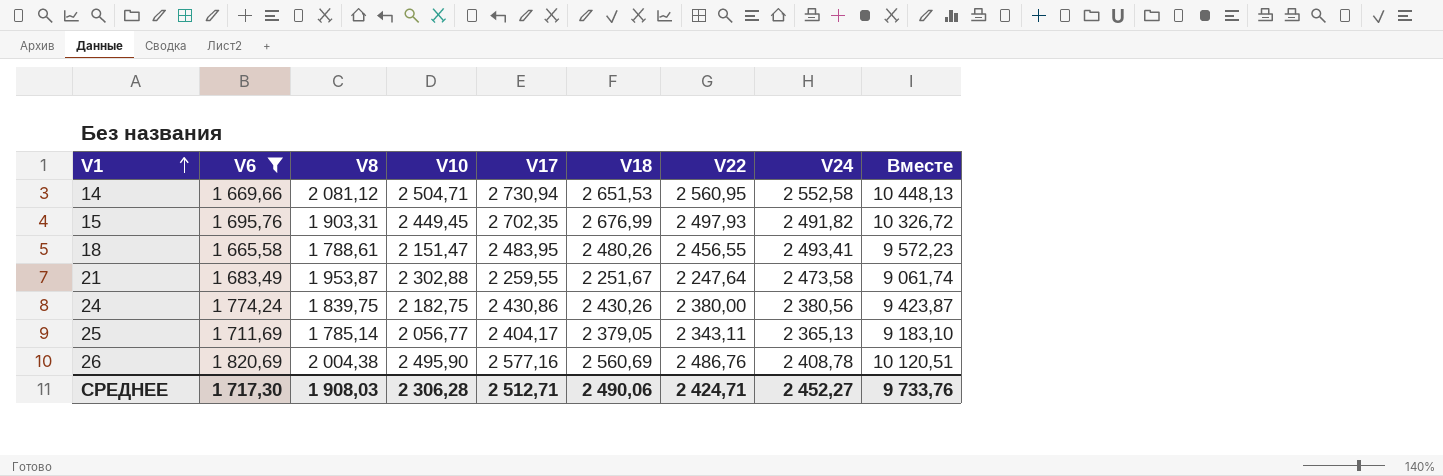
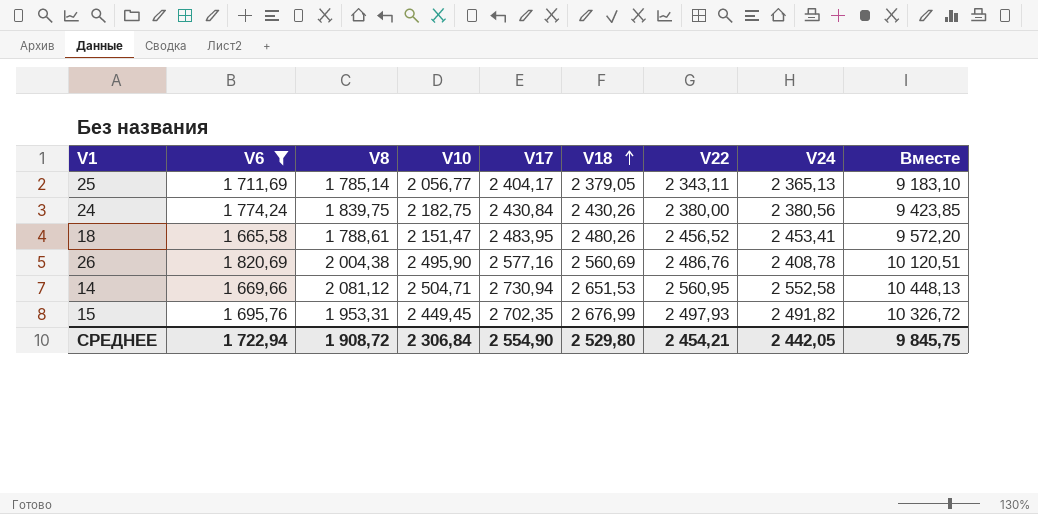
row order: V1 ascending -> V18 ascending
row 21: 1 683,49 | 1 953,87 | 2 302,88 | 2 259,55 | 2 251,67 | 2 247,64 | 2 473,58 | 9 061,74 -> none
24 | V17: 2 430,86 -> 2 430,84
24 | Вместе: 9 423,87 -> 9 423,85
18 | V22: 2 456,55 -> 2 456,52
18 | V24: 2 493,41 -> 2 453,41
18 | Вместе: 9 572,23 -> 9 572,20
15 | V8: 1 903,31 -> 1 953,31
СРЕДНЕЕ | V6: 1 717,30 -> 1 722,94
СРЕДНЕЕ | V8: 1 908,03 -> 1 908,72
СРЕДНЕЕ | V10: 2 306,28 -> 2 306,84
СРЕДНЕЕ | V17: 2 512,71 -> 2 554,90
СРЕДНЕЕ | V18: 2 490,06 -> 2 529,80
СРЕДНЕЕ | V22: 2 424,71 -> 2 454,21
СРЕДНЕЕ | V24: 2 452,27 -> 2 442,05
СРЕДНЕЕ | Вместе: 9 733,76 -> 9 845,75

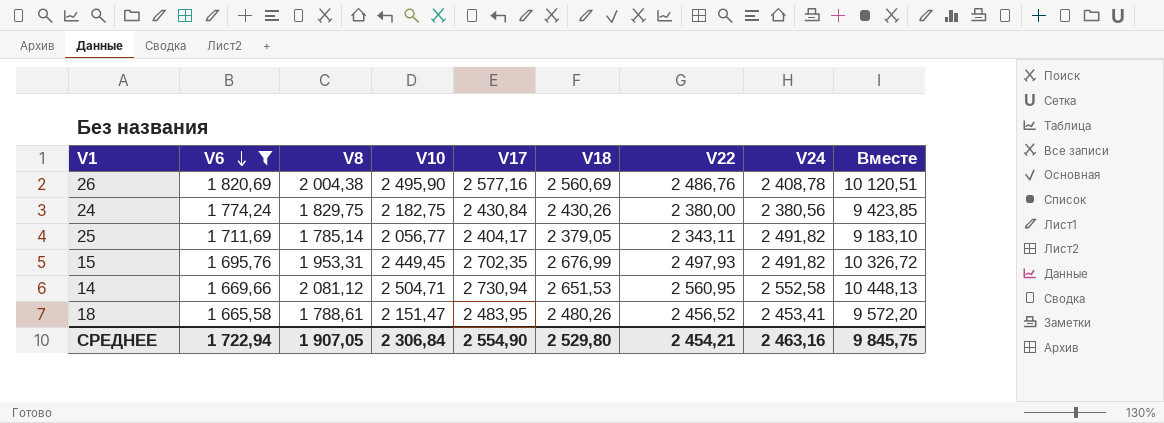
row order: V18 ascending -> V6 descending
24 | V8: 1 839,75 -> 1 829,75
25 | V24: 2 365,13 -> 2 491,82
СРЕДНЕЕ | V8: 1 908,72 -> 1 907,05
СРЕДНЕЕ | V24: 2 442,05 -> 2 463,16

